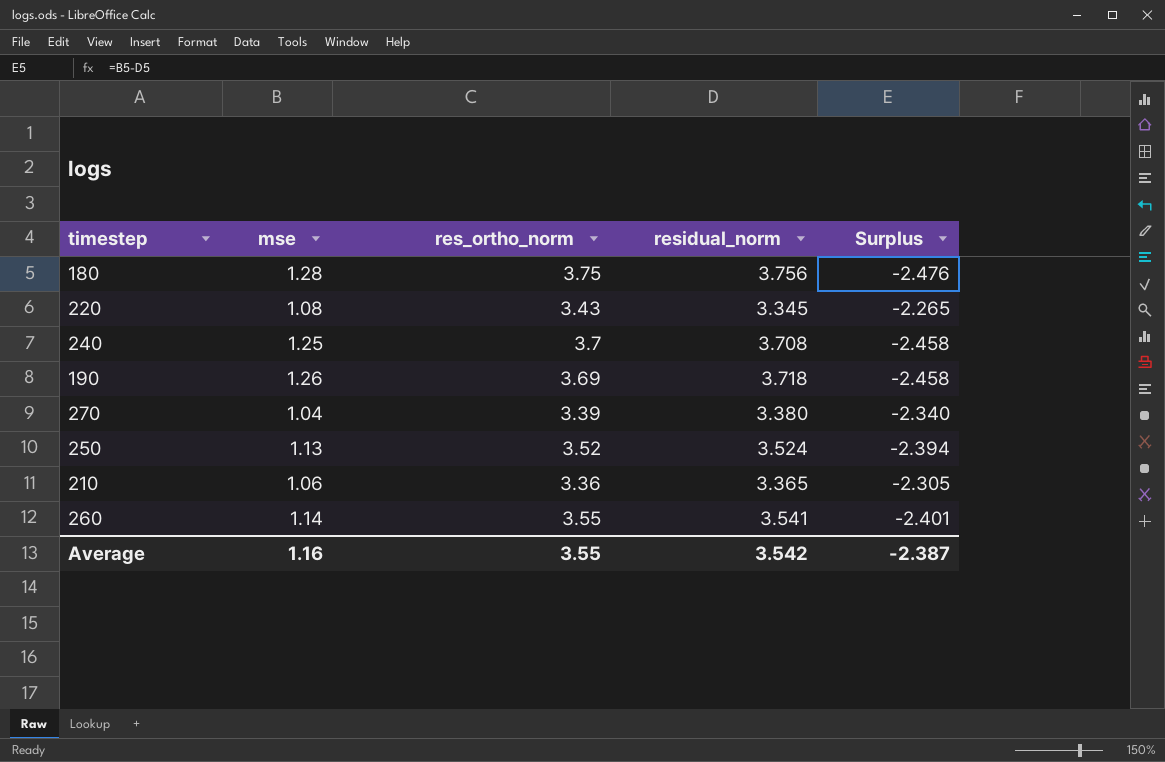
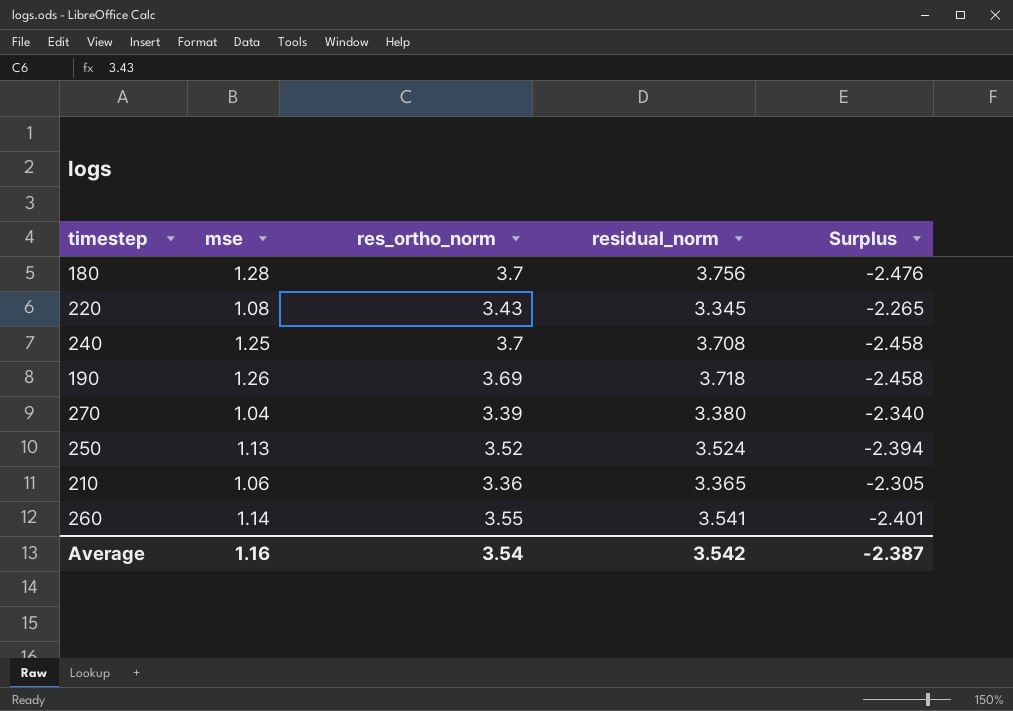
180 | res_ortho_norm: 3.75 -> 3.7
Average | res_ortho_norm: 3.55 -> 3.54

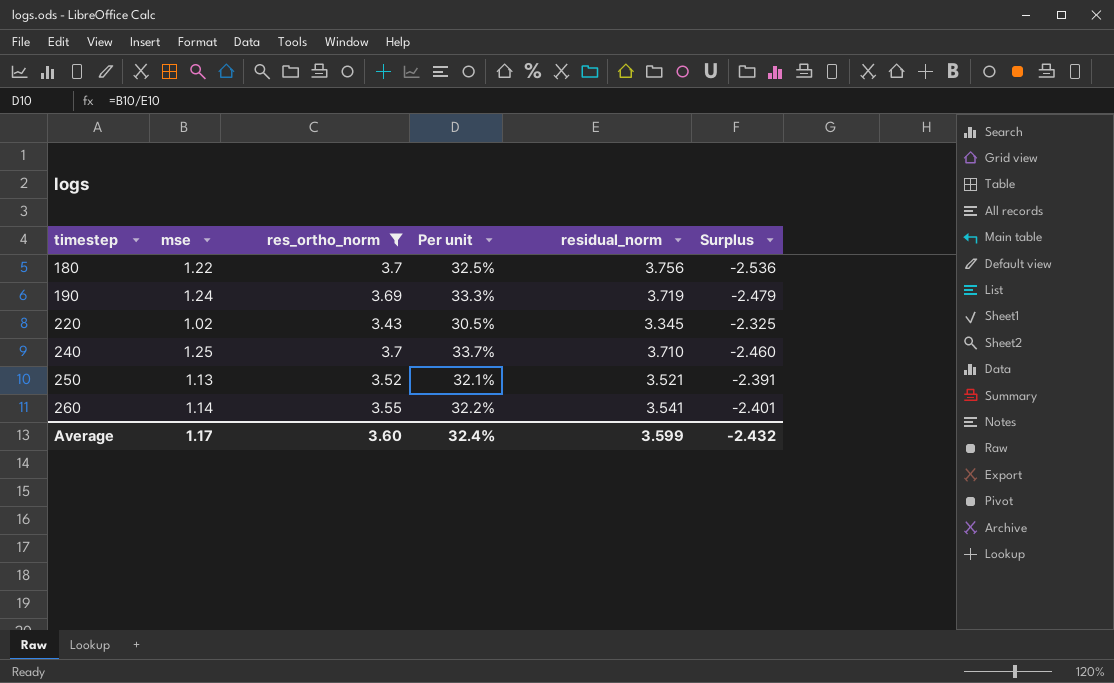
filter: none -> res_ortho_norm >= 3.43
row order: none -> timestep ascending
column Per unit | formula: none -> [mse] / [residual_norm]
180 | mse: 1.28 -> 1.22
180 | Surplus: -2.476 -> -2.536
190 | mse: 1.26 -> 1.24
190 | residual_norm: 3.718 -> 3.719
190 | Surplus: -2.458 -> -2.479
220 | mse: 1.08 -> 1.02
220 | Surplus: -2.265 -> -2.325
240 | residual_norm: 3.708 -> 3.710
240 | Surplus: -2.458 -> -2.460
250 | residual_norm: 3.524 -> 3.521
250 | Surplus: -2.394 -> -2.391
Average | mse: 1.16 -> 1.17
Average | res_ortho_norm: 3.54 -> 3.60
Average | residual_norm: 3.542 -> 3.599
Average | Surplus: -2.387 -> -2.432

